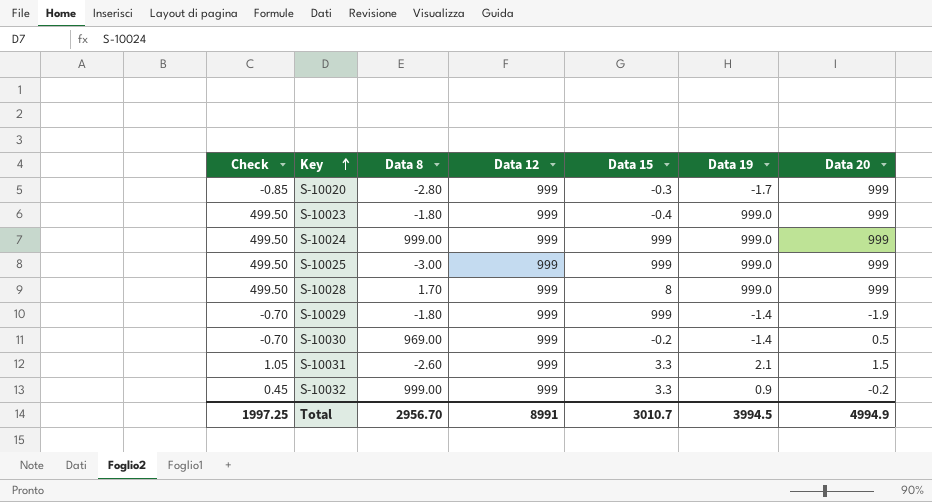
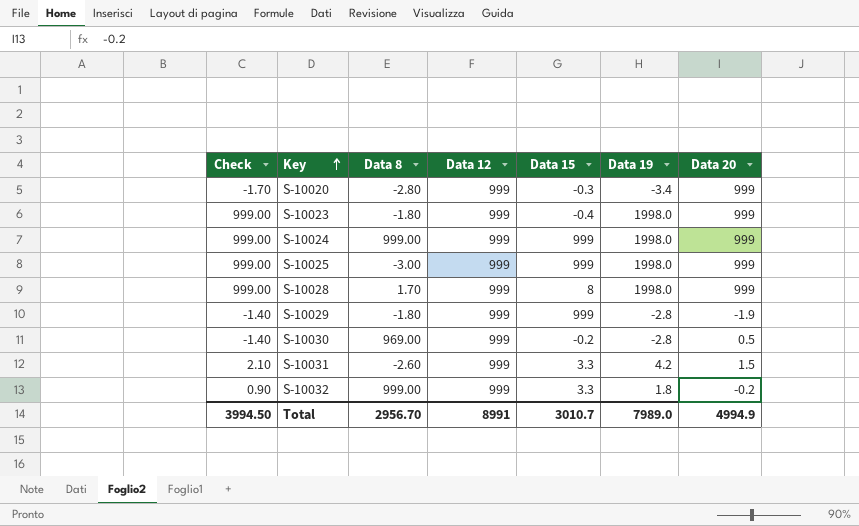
S-10020 | Check: -0.85 -> -1.70
S-10020 | Data 19: -1.7 -> -3.4
S-10023 | Check: 499.50 -> 999.00
S-10023 | Data 19: 999.0 -> 1998.0
S-10024 | Check: 499.50 -> 999.00
S-10024 | Data 19: 999.0 -> 1998.0
S-10025 | Check: 499.50 -> 999.00
S-10025 | Data 19: 999.0 -> 1998.0
S-10028 | Check: 499.50 -> 999.00
S-10028 | Data 19: 999.0 -> 1998.0
S-10029 | Check: -0.70 -> -1.40
S-10029 | Data 19: -1.4 -> -2.8
S-10030 | Check: -0.70 -> -1.40
S-10030 | Data 19: -1.4 -> -2.8
S-10031 | Check: 1.05 -> 2.10
S-10031 | Data 19: 2.1 -> 4.2
S-10032 | Check: 0.45 -> 0.90
S-10032 | Data 19: 0.9 -> 1.8
Total | Check: 1997.25 -> 3994.50
Total | Data 19: 3994.5 -> 7989.0

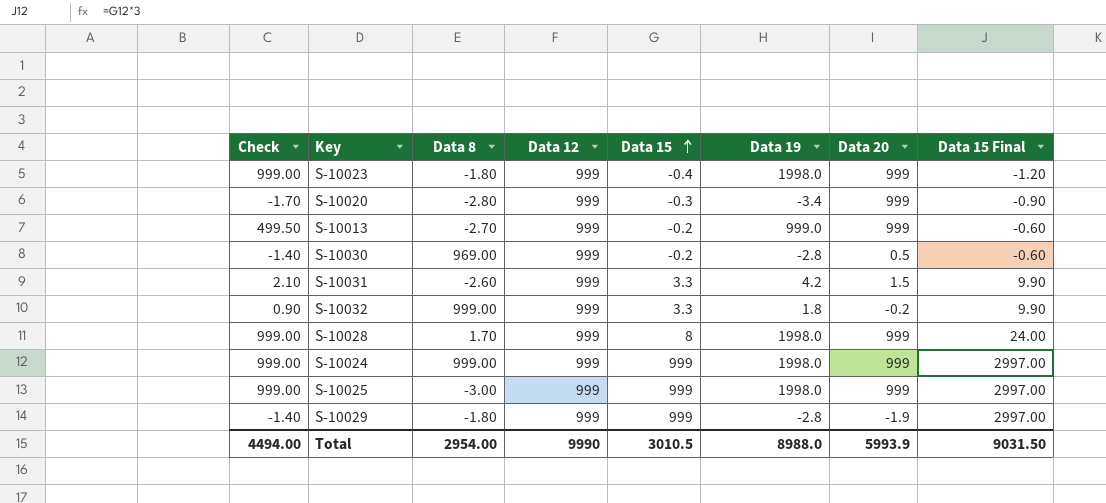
row order: Key ascending -> Data 15 ascending
column Data 15 Final | formula: none -> [Data 15] * 3
row S-10013: none -> 499.50 | -2.70 | 999 | -0.2 | 999.0 | 999 | -0.60
Total | Check: 3994.50 -> 4494.00
Total | Data 8: 2956.70 -> 2954.00
Total | Data 12: 8991 -> 9990
Total | Data 15: 3010.7 -> 3010.5
Total | Data 19: 7989.0 -> 8988.0
Total | Data 20: 4994.9 -> 5993.9

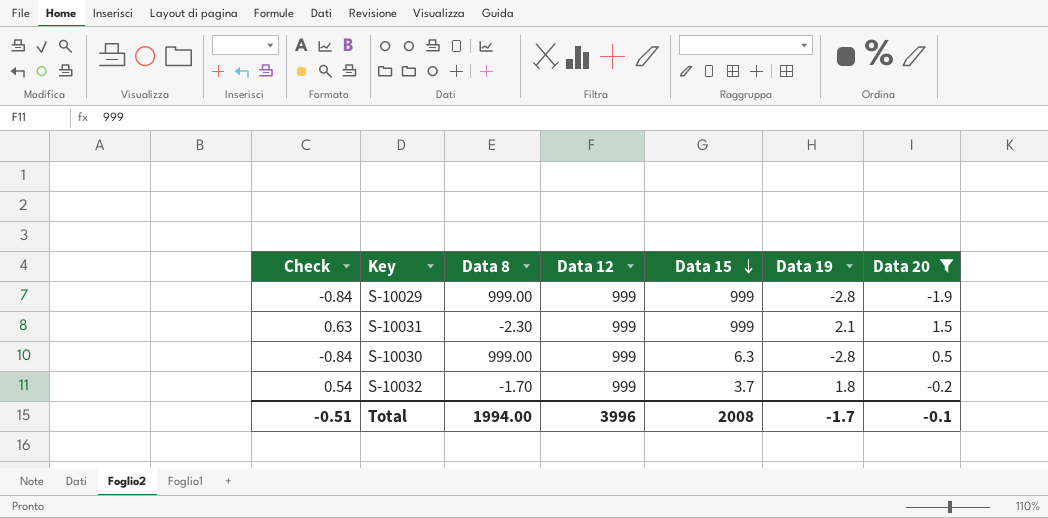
filter: none -> Data 20 != 999
row order: Data 15 ascending -> Data 15 descending
column Data 15 Final | formula: [Data 15] * 3 -> none
column Check | formula: [Data 19] * 0.5 -> [Data 19] * 0.3
S-10029 | Data 8: -1.80 -> 999.00
S-10031 | Data 8: -2.60 -> -2.30
S-10031 | Data 15: 3.3 -> 999
S-10031 | Data 19: 4.2 -> 2.1
S-10030 | Data 8: 969.00 -> 999.00
S-10030 | Data 15: -0.2 -> 6.3
S-10032 | Data 8: 999.00 -> -1.70
S-10032 | Data 15: 3.3 -> 3.7
Total | Check: 4494.00 -> -0.51
Total | Data 8: 2954.00 -> 1994.00
Total | Data 12: 9990 -> 3996
Total | Data 15: 3010.5 -> 2008
Total | Data 19: 8988.0 -> -1.7
Total | Data 20: 5993.9 -> -0.1

